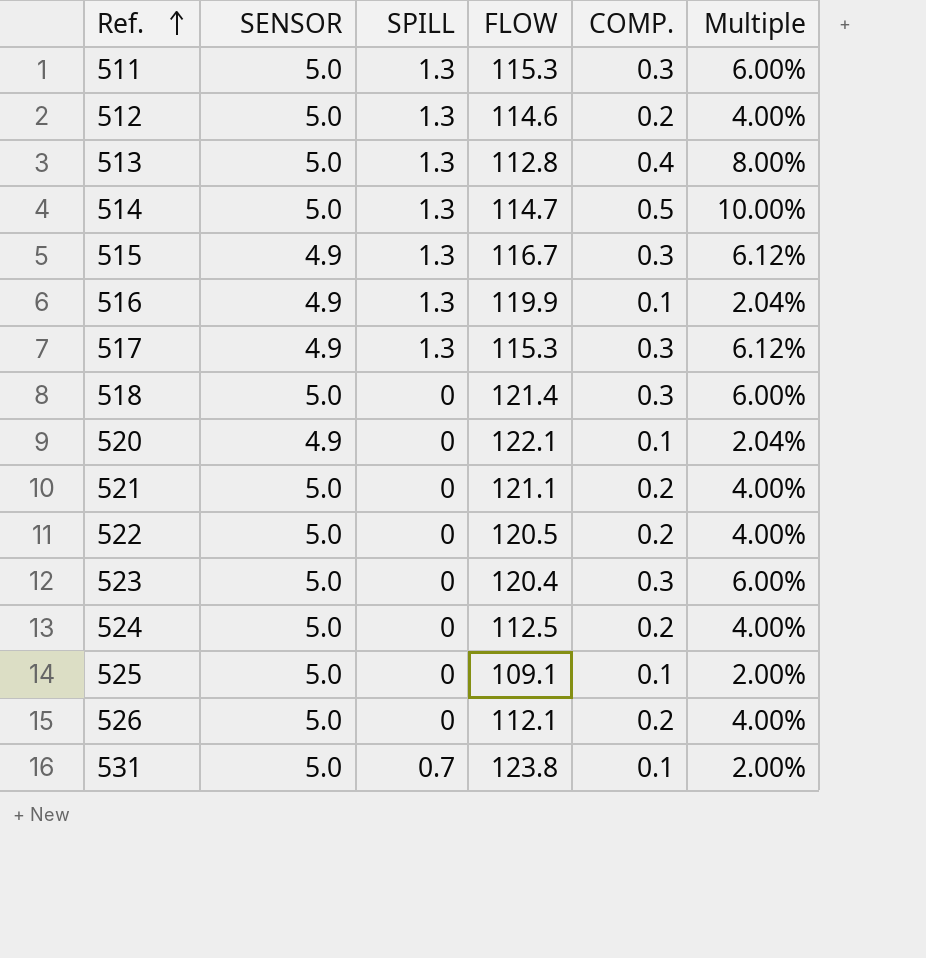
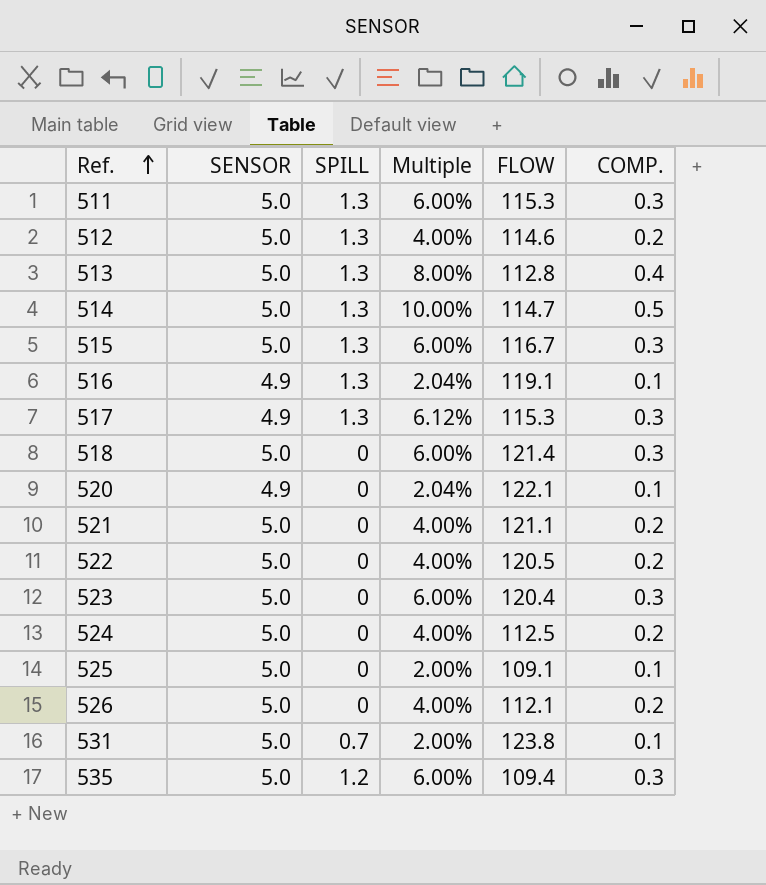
column Multiple | position: 6 -> 4
515 | SENSOR: 4.9 -> 5.0
515 | Multiple: 6.12% -> 6.00%
516 | FLOW: 119.9 -> 119.1
row 535: none -> 5.0 | 1.2 | 6.00% | 109.4 | 0.3

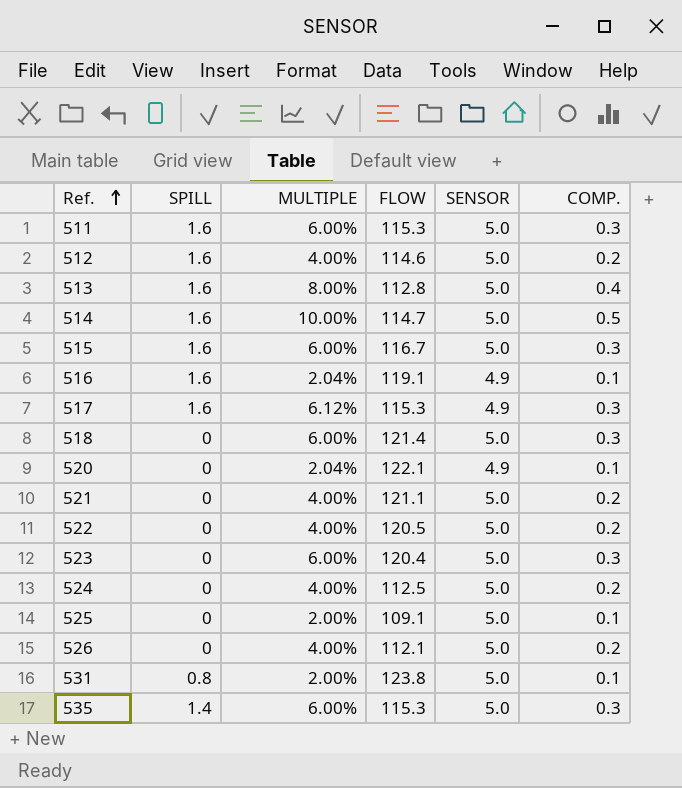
column name: Multiple -> MULTIPLE
column SENSOR | position: 2 -> 5
511 | SPILL: 1.3 -> 1.6
512 | SPILL: 1.3 -> 1.6
513 | SPILL: 1.3 -> 1.6
514 | SPILL: 1.3 -> 1.6
515 | SPILL: 1.3 -> 1.6
516 | SPILL: 1.3 -> 1.6
517 | SPILL: 1.3 -> 1.6
531 | SPILL: 0.7 -> 0.8
535 | SPILL: 1.2 -> 1.4
535 | FLOW: 109.4 -> 115.3

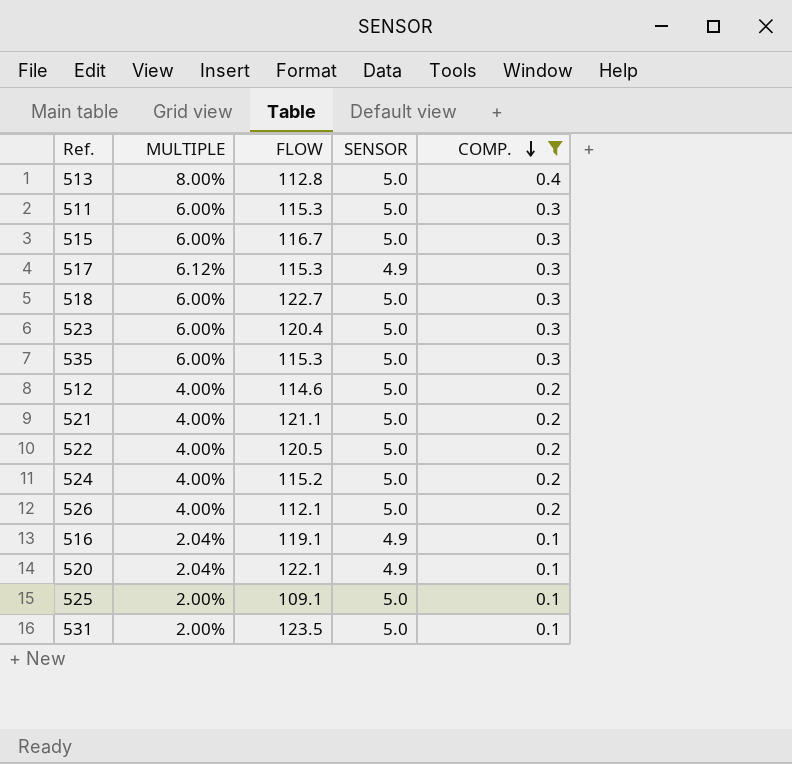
filter: none -> COMP. != 0.5
row order: Ref. ascending -> COMP. descending
column SPILL | position: 2 -> none
518 | FLOW: 121.4 -> 122.7
524 | FLOW: 112.5 -> 115.2
531 | FLOW: 123.8 -> 123.5

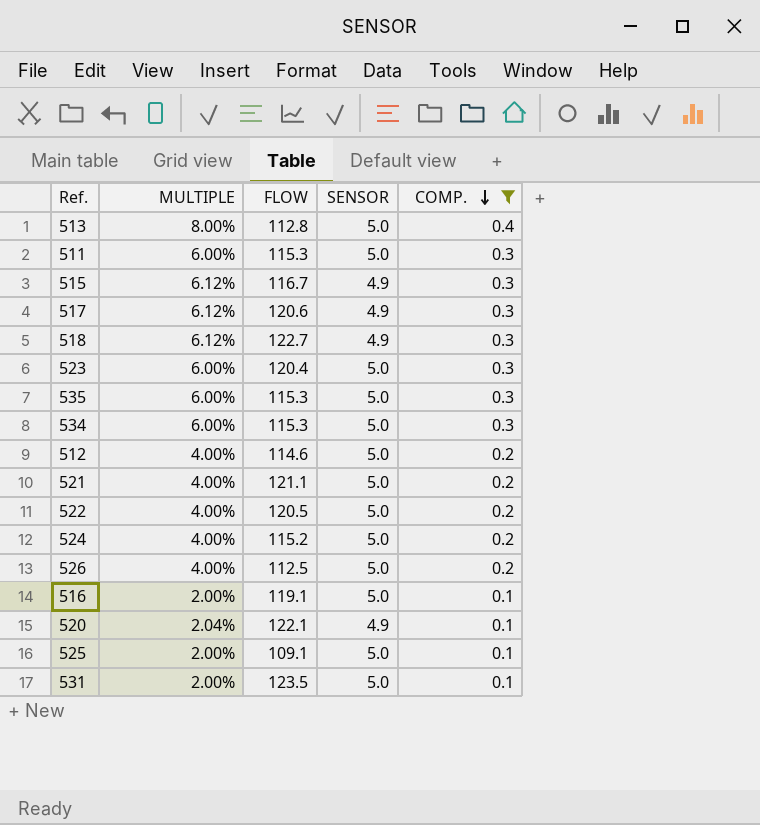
515 | MULTIPLE: 6.00% -> 6.12%
515 | SENSOR: 5.0 -> 4.9
517 | FLOW: 115.3 -> 120.6
518 | MULTIPLE: 6.00% -> 6.12%
518 | SENSOR: 5.0 -> 4.9
row 534: none -> 6.00% | 115.3 | 5.0 | 0.3
526 | FLOW: 112.1 -> 112.5
516 | MULTIPLE: 2.04% -> 2.00%
516 | SENSOR: 4.9 -> 5.0

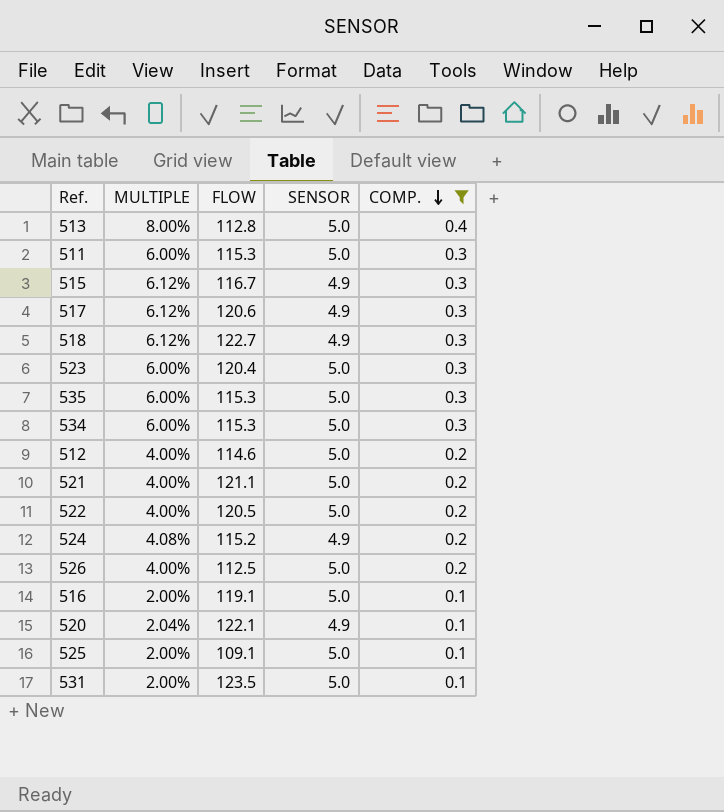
524 | MULTIPLE: 4.00% -> 4.08%
524 | SENSOR: 5.0 -> 4.9

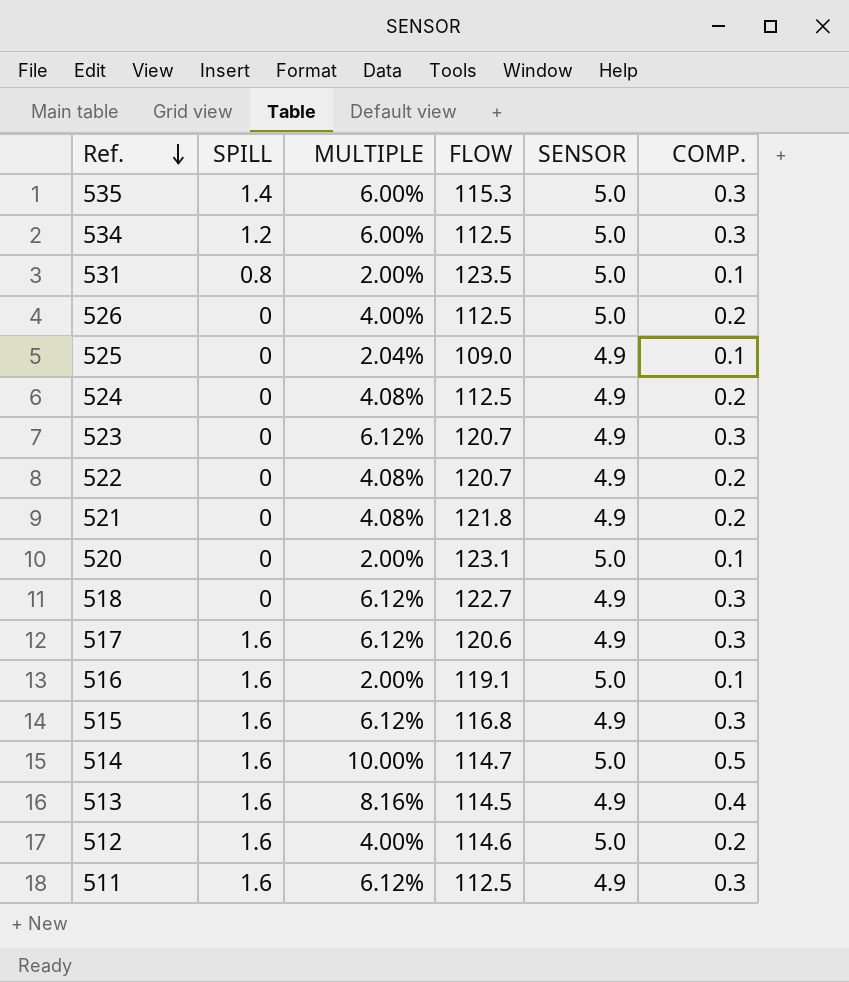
filter: COMP. != 0.5 -> none
row order: COMP. descending -> Ref. descending
column SPILL | position: none -> 2
534 | FLOW: 115.3 -> 112.5
525 | MULTIPLE: 2.00% -> 2.04%
525 | FLOW: 109.1 -> 109.0
525 | SENSOR: 5.0 -> 4.9
524 | FLOW: 115.2 -> 112.5
523 | MULTIPLE: 6.00% -> 6.12%
523 | FLOW: 120.4 -> 120.7
523 | SENSOR: 5.0 -> 4.9
522 | MULTIPLE: 4.00% -> 4.08%
522 | FLOW: 120.5 -> 120.7
522 | SENSOR: 5.0 -> 4.9
521 | MULTIPLE: 4.00% -> 4.08%
521 | FLOW: 121.1 -> 121.8
521 | SENSOR: 5.0 -> 4.9
520 | MULTIPLE: 2.04% -> 2.00%
520 | FLOW: 122.1 -> 123.1
520 | SENSOR: 4.9 -> 5.0
515 | FLOW: 116.7 -> 116.8
513 | MULTIPLE: 8.00% -> 8.16%
513 | FLOW: 112.8 -> 114.5
513 | SENSOR: 5.0 -> 4.9
511 | MULTIPLE: 6.00% -> 6.12%
511 | FLOW: 115.3 -> 112.5
511 | SENSOR: 5.0 -> 4.9

